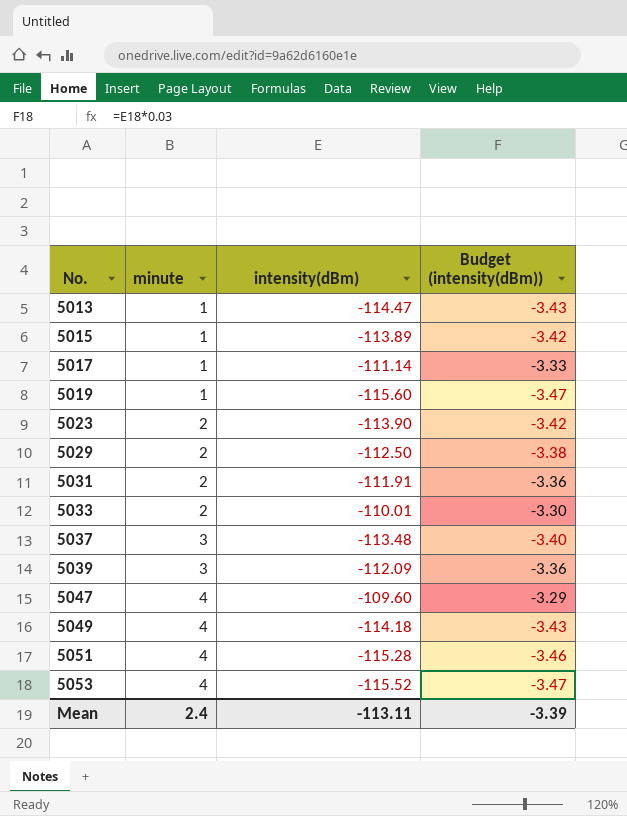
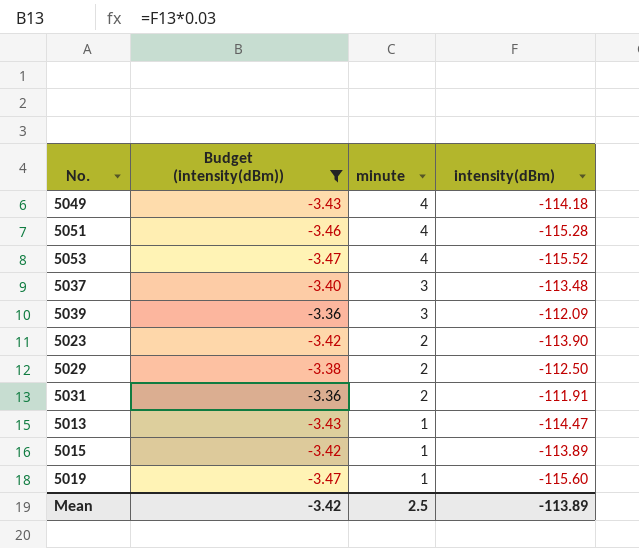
filter: none -> Budget (intensity(dBm)) <= -3.36
row order: No. ascending -> minute descending
column Budget (intensity(dBm)) | position: 4 -> 2
Mean | Budget (intensity(dBm)): -3.39 -> -3.42
Mean | minute: 2.4 -> 2.5
Mean | intensity(dBm): -113.11 -> -113.89

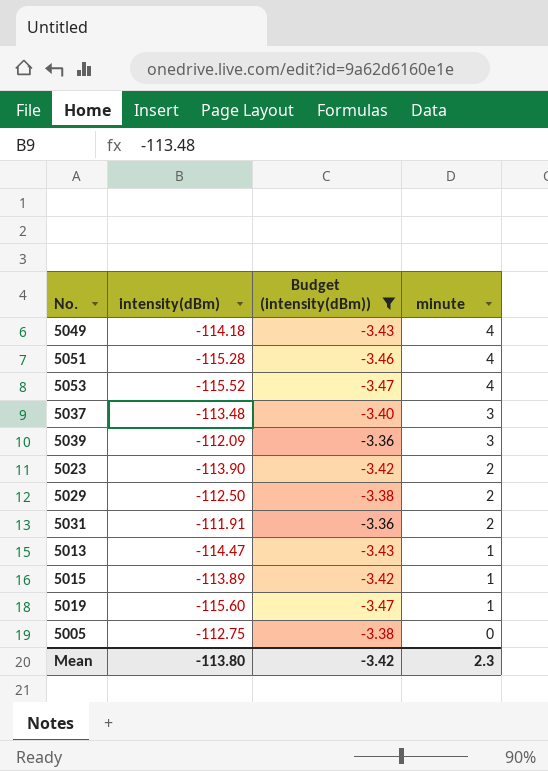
column intensity(dBm) | position: 4 -> 2
row 5005: none -> -112.75 | -3.38 | 0
Mean | intensity(dBm): -113.89 -> -113.80
Mean | minute: 2.5 -> 2.3

